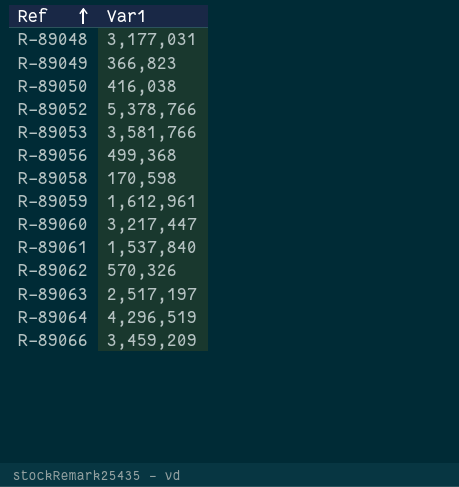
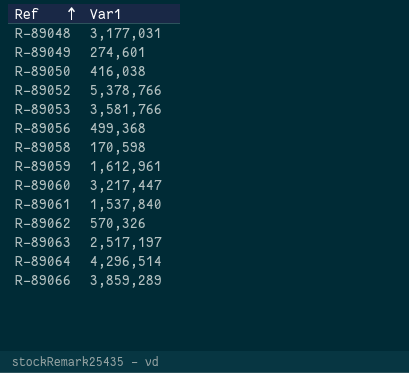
R-89049 | Var1: 366,823 -> 274,601
R-89064 | Var1: 4,296,519 -> 4,296,514
R-89066 | Var1: 3,459,209 -> 3,859,289

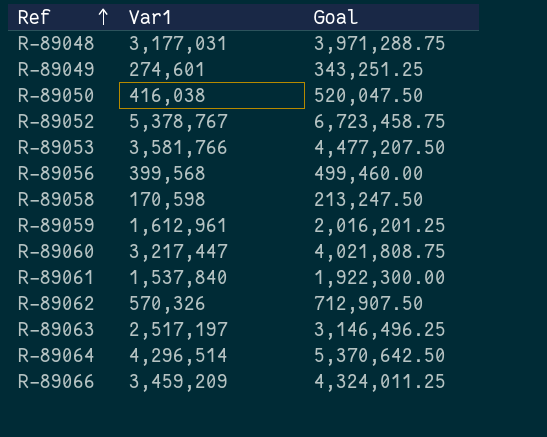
column Goal | formula: none -> [Var1] * 1.25
R-89052 | Var1: 5,378,766 -> 5,378,767
R-89056 | Var1: 499,368 -> 399,568
R-89066 | Var1: 3,859,289 -> 3,459,209

